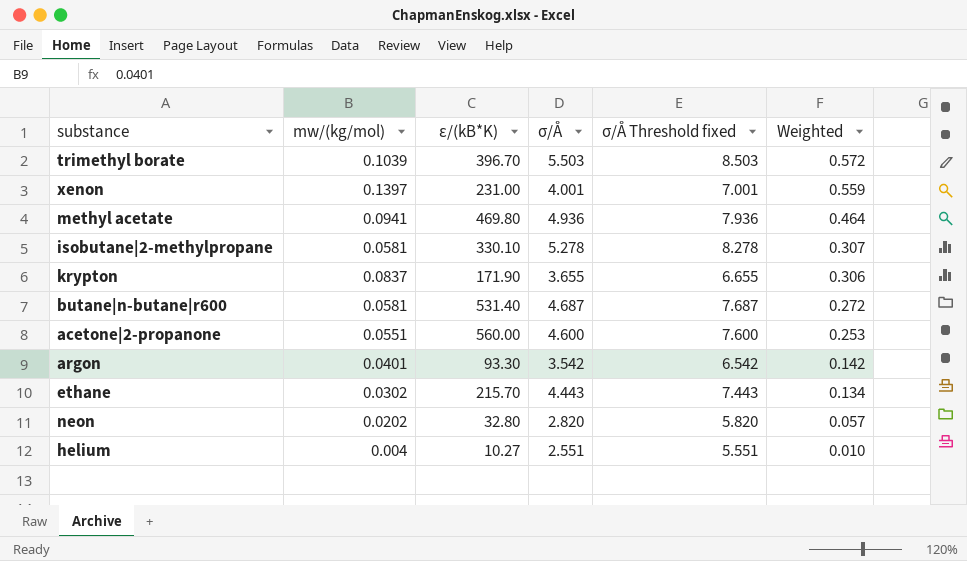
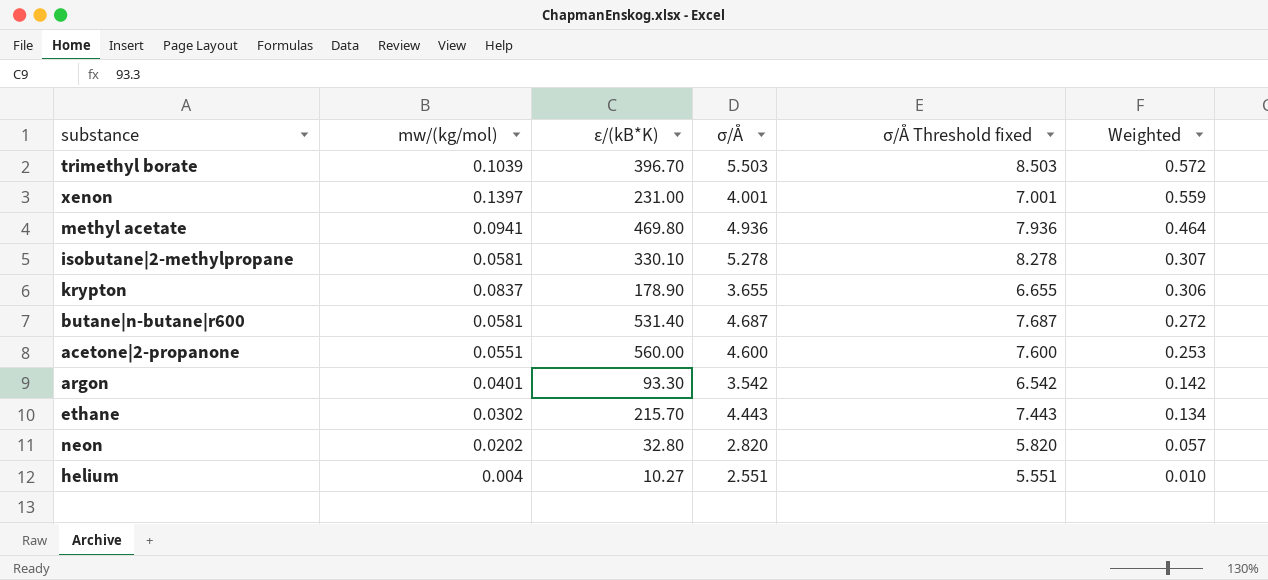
krypton | ε/(kB*K): 171.90 -> 178.90

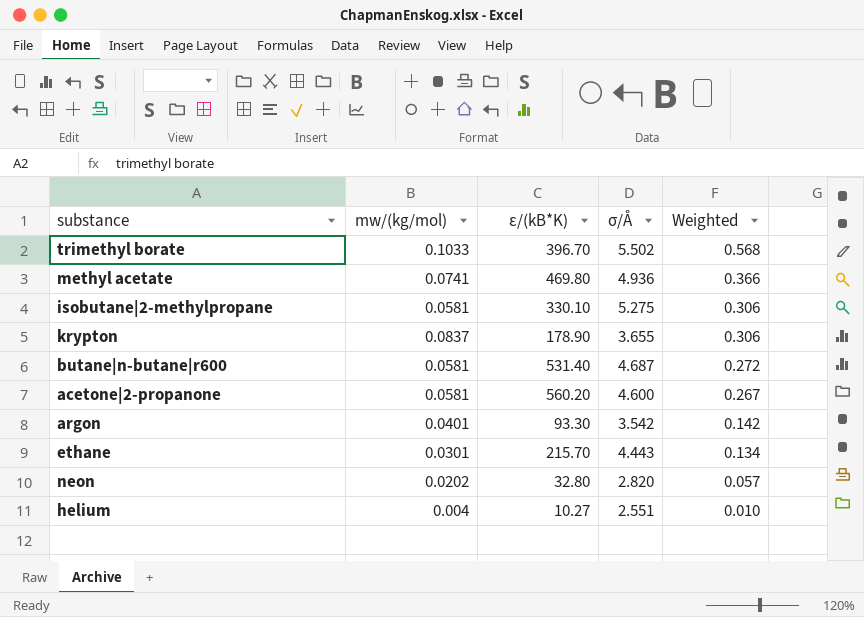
column σ/Å Threshold fixed | formula: [σ/Å] + 3 -> none
row xenon: 0.1397 | 231.00 | 4.001 | 7.001 | 0.559 -> none
trimethyl borate | mw/(kg/mol): 0.1039 -> 0.1033
trimethyl borate | σ/Å: 5.503 -> 5.502
trimethyl borate | Weighted: 0.572 -> 0.568
methyl acetate | mw/(kg/mol): 0.0941 -> 0.0741
methyl acetate | Weighted: 0.464 -> 0.366
isobutane|2-methylpropane | σ/Å: 5.278 -> 5.275
isobutane|2-methylpropane | Weighted: 0.307 -> 0.306
acetone|2-propanone | mw/(kg/mol): 0.0551 -> 0.0581
acetone|2-propanone | ε/(kB*K): 560.00 -> 560.20
acetone|2-propanone | Weighted: 0.253 -> 0.267
ethane | mw/(kg/mol): 0.0302 -> 0.0301

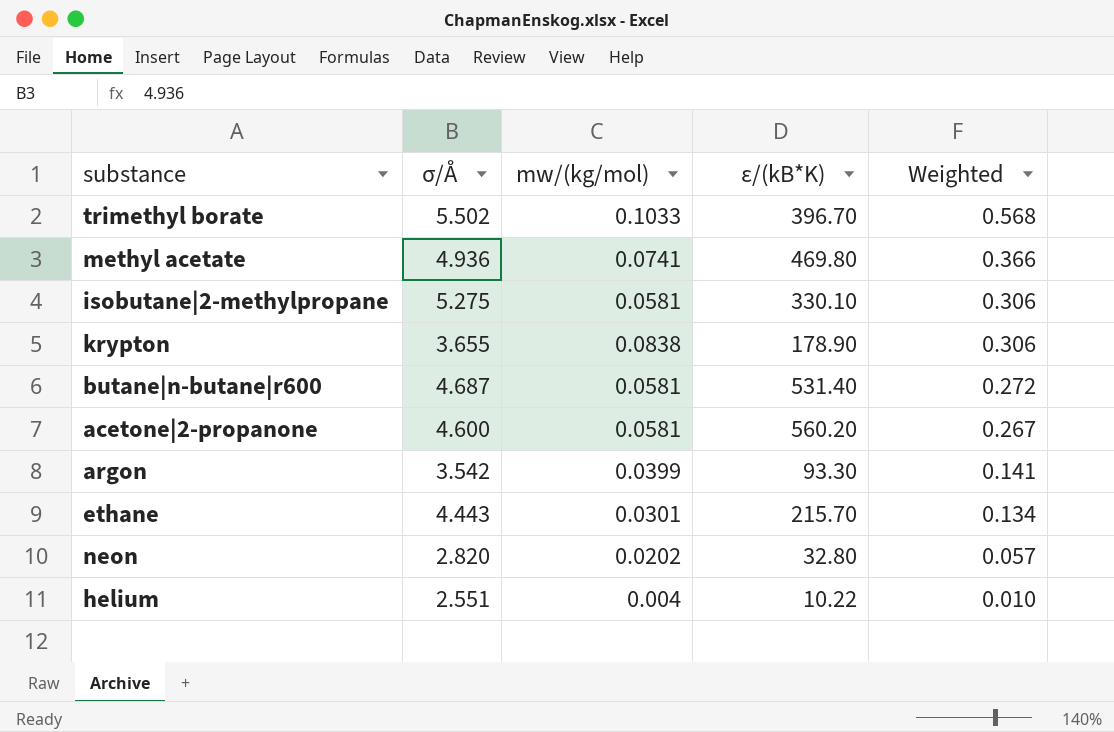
column σ/Å | position: 4 -> 2
krypton | mw/(kg/mol): 0.0837 -> 0.0838
argon | mw/(kg/mol): 0.0401 -> 0.0399
argon | Weighted: 0.142 -> 0.141
helium | ε/(kB*K): 10.27 -> 10.22

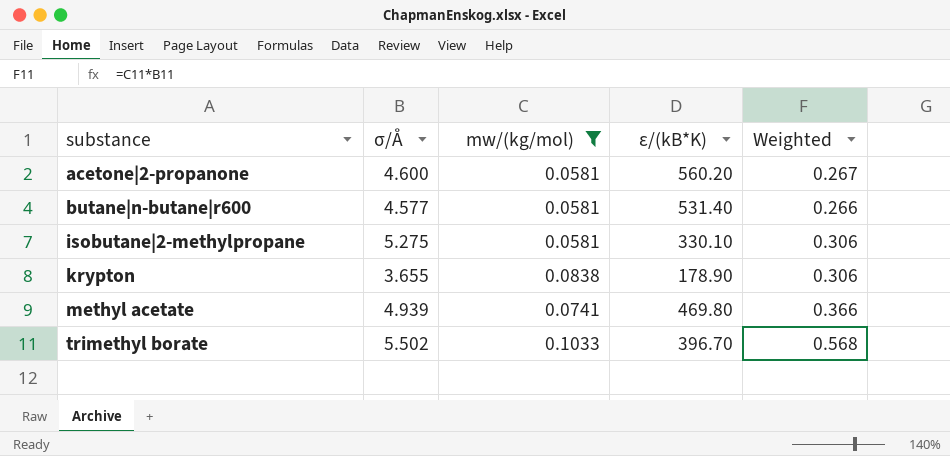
filter: none -> mw/(kg/mol) >= 0.0581
row order: Weighted descending -> substance ascending
butane|n-butane|r600 | σ/Å: 4.687 -> 4.577
butane|n-butane|r600 | Weighted: 0.272 -> 0.266
methyl acetate | σ/Å: 4.936 -> 4.939

